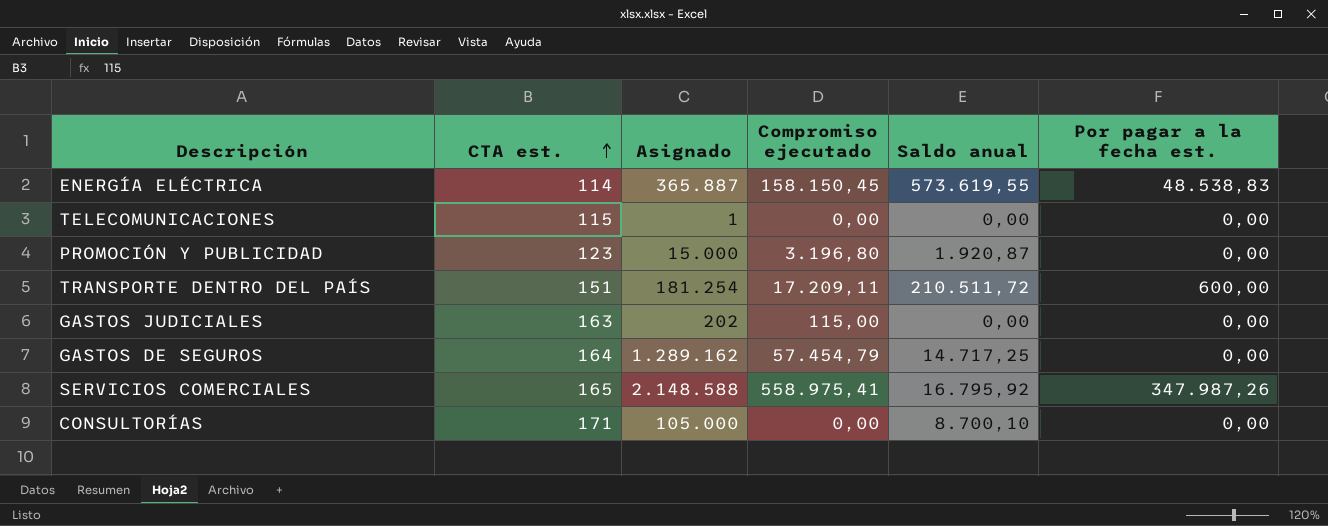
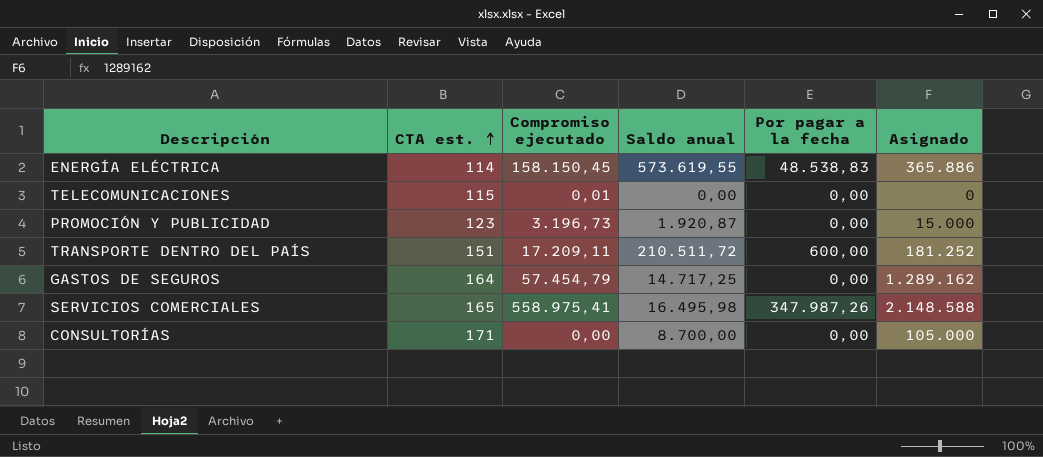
column name: Por pagar a la fecha est. -> Por pagar a la fecha
column Asignado | position: 3 -> 6
row GASTOS JUDICIALES: 163 | 202 | 115,00 | 0,00 | 0,00 -> none
ENERGÍA ELÉCTRICA | Asignado: 365.887 -> 365.886
TELECOMUNICACIONES | Compromiso ejecutado: 0,00 -> 0,01
TELECOMUNICACIONES | Asignado: 1 -> 0
PROMOCIÓN Y PUBLICIDAD | Compromiso ejecutado: 3.196,80 -> 3.196,73
TRANSPORTE DENTRO DEL PAÍS | Asignado: 181.254 -> 181.252
SERVICIOS COMERCIALES | Saldo anual: 16.795,92 -> 16.495,98
CONSULTORÍAS | Saldo anual: 8.700,10 -> 8.700,00

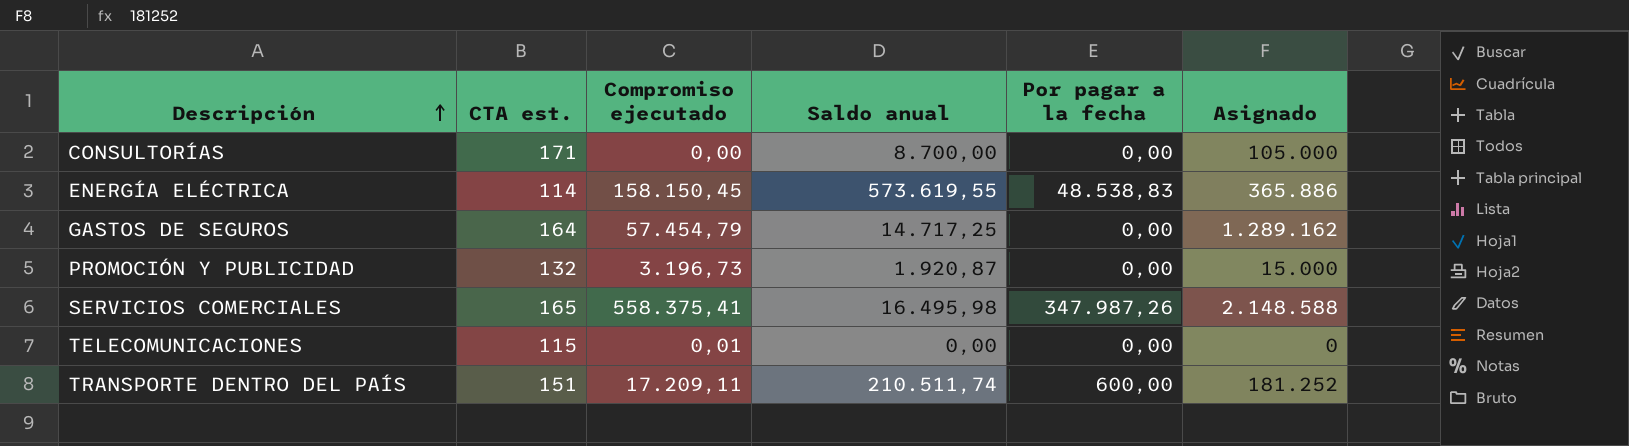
row order: CTA est. ascending -> Descripción ascending
PROMOCIÓN Y PUBLICIDAD | CTA est.: 123 -> 132
SERVICIOS COMERCIALES | Compromiso ejecutado: 558.975,41 -> 558.375,41
TRANSPORTE DENTRO DEL PAÍS | Saldo anual: 210.511,72 -> 210.511,74

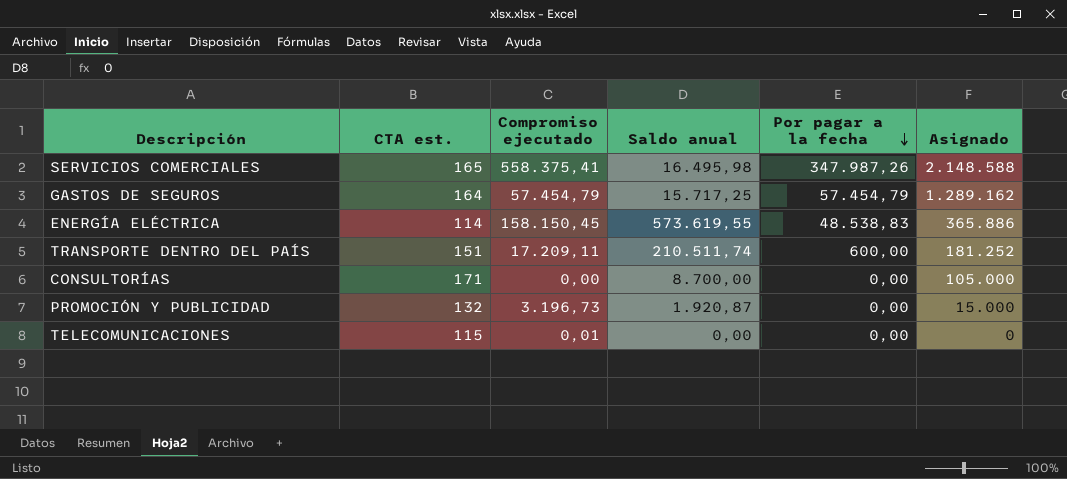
row order: Descripción ascending -> Por pagar a la fecha descending
GASTOS DE SEGUROS | Saldo anual: 14.717,25 -> 15.717,25
GASTOS DE SEGUROS | Por pagar a la fecha: 0,00 -> 57.454,79

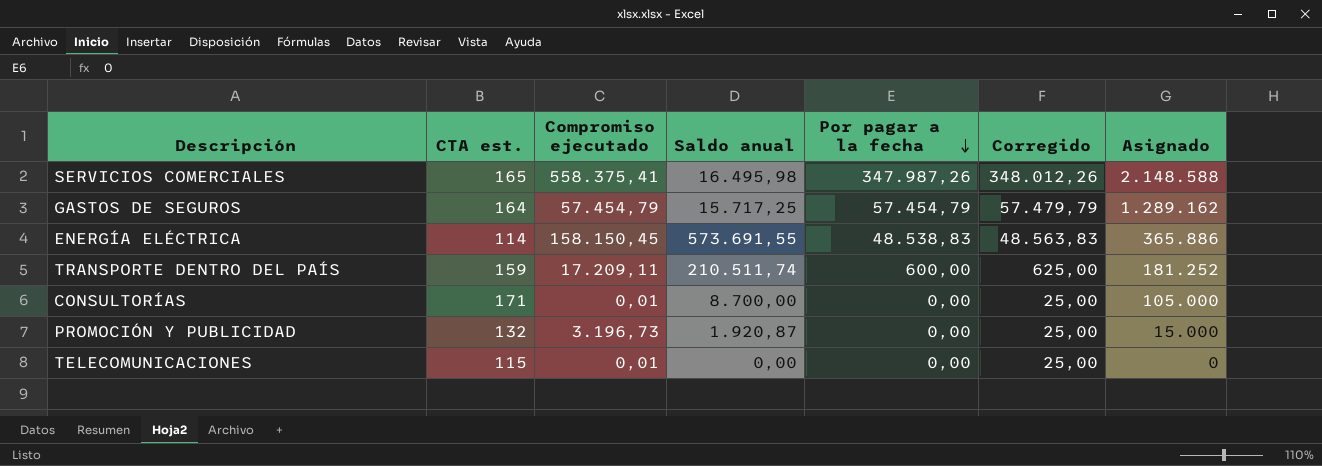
column Corregido | formula: none -> [Por pagar a la fecha] + 25
ENERGÍA ELÉCTRICA | Saldo anual: 573.619,55 -> 573.691,55
TRANSPORTE DENTRO DEL PAÍS | CTA est.: 151 -> 159
CONSULTORÍAS | Compromiso ejecutado: 0,00 -> 0,01

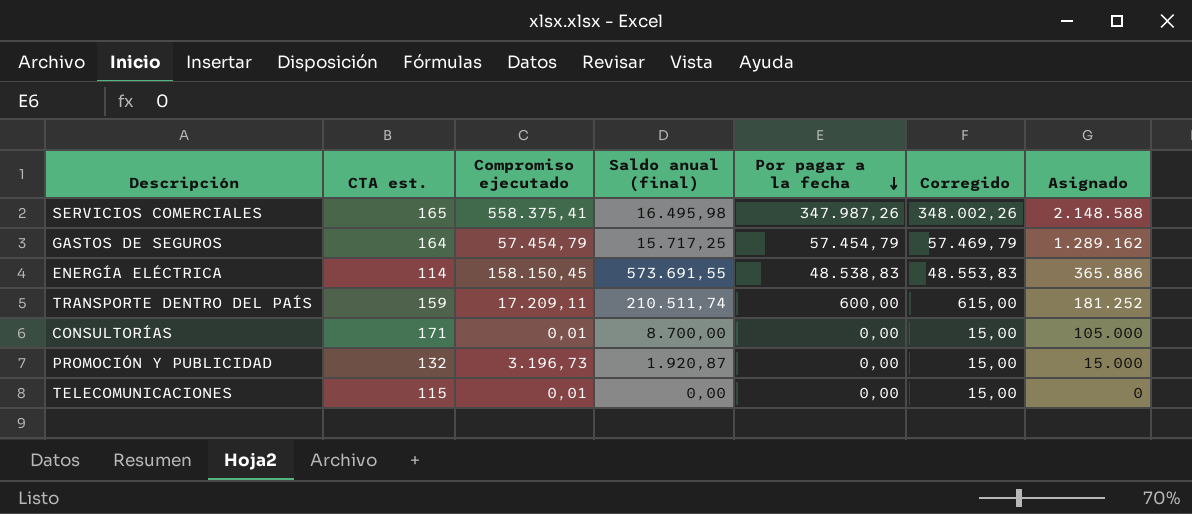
column name: Saldo anual -> Saldo anual (final)
column Corregido | formula: [Por pagar a la fecha] + 25 -> [Por pagar a la fecha] + 15

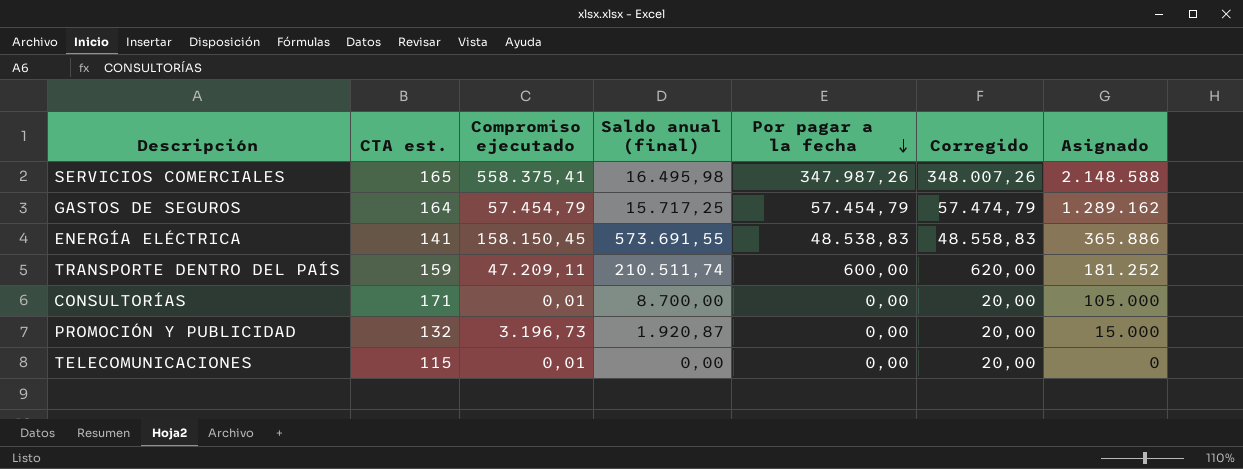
column Corregido | formula: [Por pagar a la fecha] + 15 -> [Por pagar a la fecha] + 20
ENERGÍA ELÉCTRICA | CTA est.: 114 -> 141
TRANSPORTE DENTRO DEL PAÍS | Compromiso ejecutado: 17.209,11 -> 47.209,11

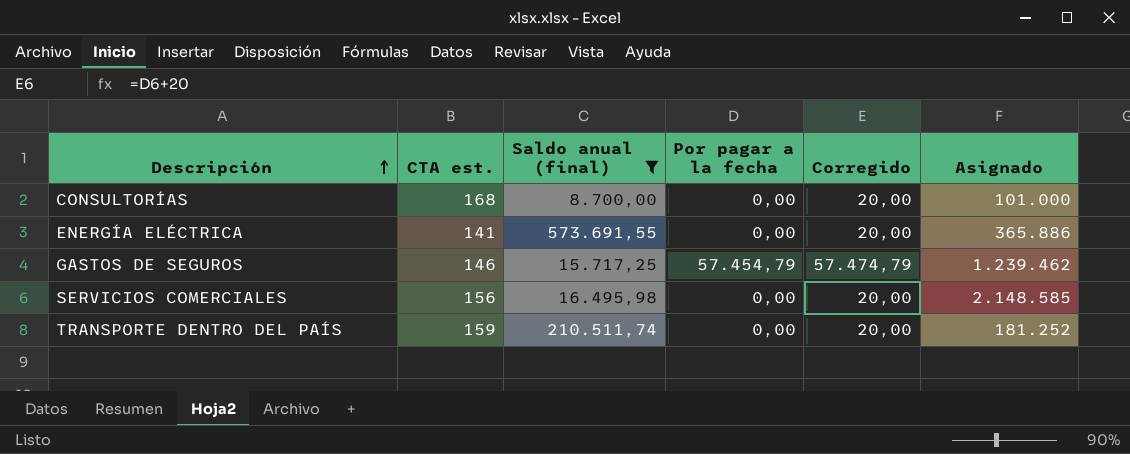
filter: none -> Saldo anual (final) >= 8.700,00
row order: Por pagar a la fecha descending -> Descripción ascending
column Compromiso ejecutado | position: 3 -> none
CONSULTORÍAS | CTA est.: 171 -> 168
CONSULTORÍAS | Asignado: 105.000 -> 101.000
ENERGÍA ELÉCTRICA | Por pagar a la fecha: 48.538,83 -> 0,00
ENERGÍA ELÉCTRICA | Corregido: 48.558,83 -> 20,00
GASTOS DE SEGUROS | CTA est.: 164 -> 146
GASTOS DE SEGUROS | Asignado: 1.289.162 -> 1.239.462
SERVICIOS COMERCIALES | CTA est.: 165 -> 156
SERVICIOS COMERCIALES | Por pagar a la fecha: 347.987,26 -> 0,00
SERVICIOS COMERCIALES | Corregido: 348.007,26 -> 20,00
SERVICIOS COMERCIALES | Asignado: 2.148.588 -> 2.148.585
TRANSPORTE DENTRO DEL PAÍS | Por pagar a la fecha: 600,00 -> 0,00
TRANSPORTE DENTRO DEL PAÍS | Corregido: 620,00 -> 20,00

